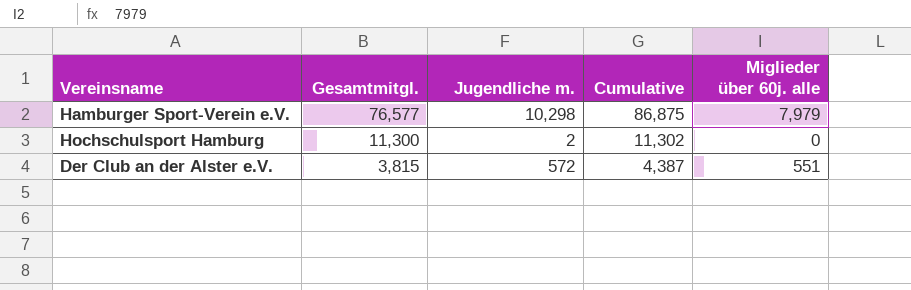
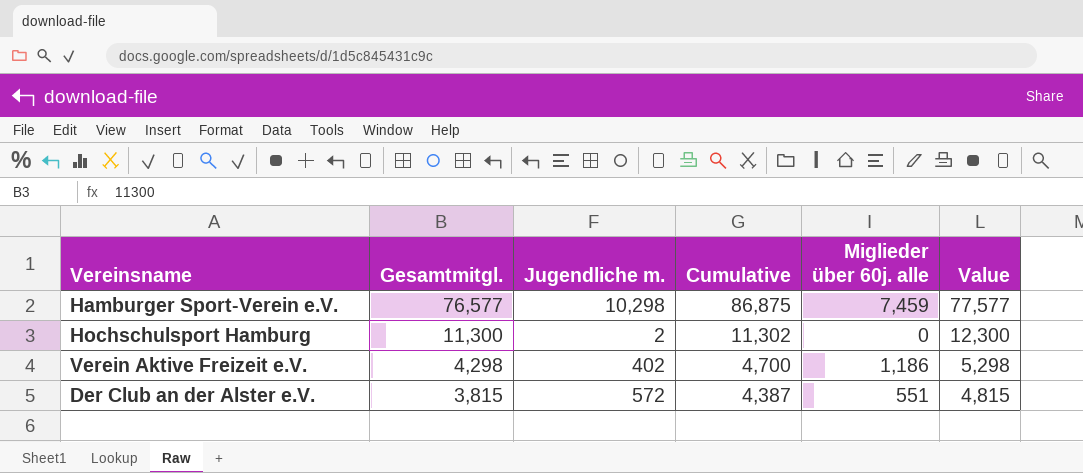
column Value | formula: none -> [Gesamtmitgl.] + 1000
Hamburger Sport-Verein e.V. | Miglieder über 60j. alle: 7,979 -> 7,459
row Verein Aktive Freizeit e.V.: none -> 4,298 | 402 | 4,700 | 1,186 | 5,298

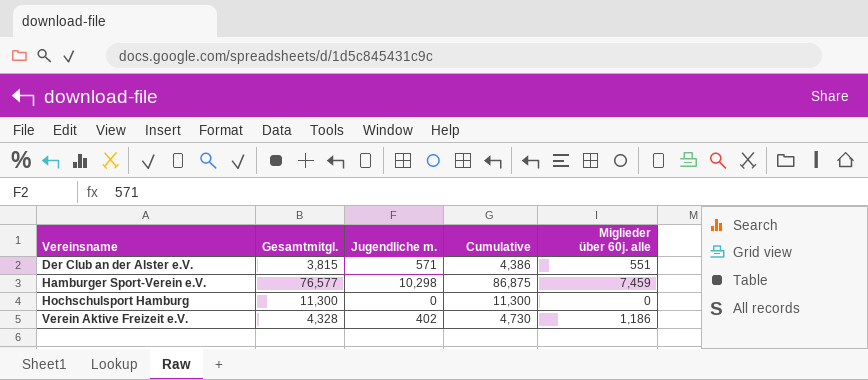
row order: Gesamtmitgl. descending -> Vereinsname ascending
column Value | formula: [Gesamtmitgl.] + 1000 -> none
Der Club an der Alster e.V. | Jugendliche m.: 572 -> 571
Der Club an der Alster e.V. | Cumulative: 4,387 -> 4,386
Hochschulsport Hamburg | Jugendliche m.: 2 -> 0
Hochschulsport Hamburg | Cumulative: 11,302 -> 11,300
Verein Aktive Freizeit e.V. | Gesamtmitgl.: 4,298 -> 4,328
Verein Aktive Freizeit e.V. | Cumulative: 4,700 -> 4,730

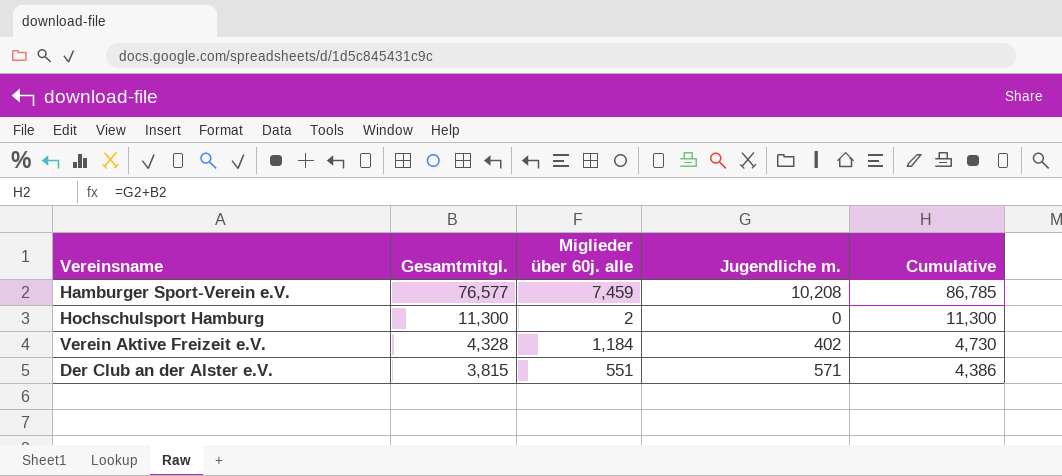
row order: Vereinsname ascending -> Gesamtmitgl. descending
column Miglieder über 60j. alle | position: 5 -> 3
Hamburger Sport-Verein e.V. | Jugendliche m.: 10,298 -> 10,208
Hamburger Sport-Verein e.V. | Cumulative: 86,875 -> 86,785
Hochschulsport Hamburg | Miglieder über 60j. alle: 0 -> 2
Verein Aktive Freizeit e.V. | Miglieder über 60j. alle: 1,186 -> 1,184

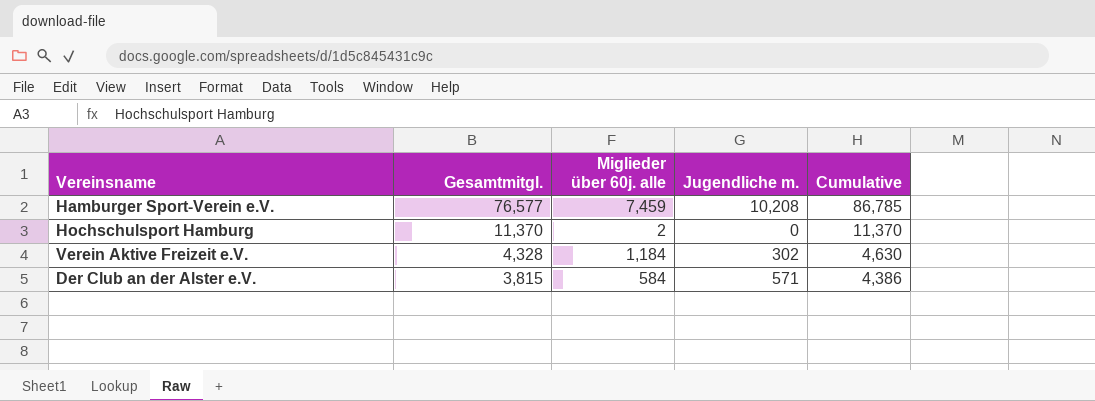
Hochschulsport Hamburg | Gesamtmitgl.: 11,300 -> 11,370
Hochschulsport Hamburg | Cumulative: 11,300 -> 11,370
Verein Aktive Freizeit e.V. | Jugendliche m.: 402 -> 302
Verein Aktive Freizeit e.V. | Cumulative: 4,730 -> 4,630
Der Club an der Alster e.V. | Miglieder über 60j. alle: 551 -> 584

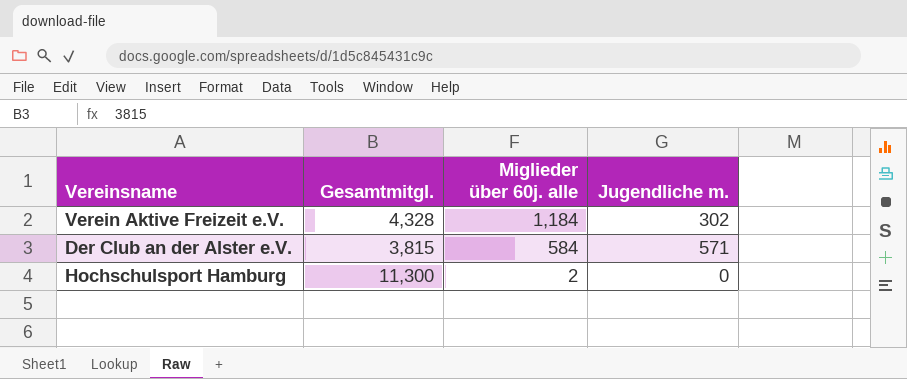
row order: Gesamtmitgl. descending -> Miglieder über 60j. alle descending
column Cumulative | formula: [Gesamtmitgl.] + [Jugendliche m.] -> none
row Hamburger Sport-Verein e.V.: 76,577 | 7,459 | 10,208 | 86,785 -> none
Hochschulsport Hamburg | Gesamtmitgl.: 11,370 -> 11,300

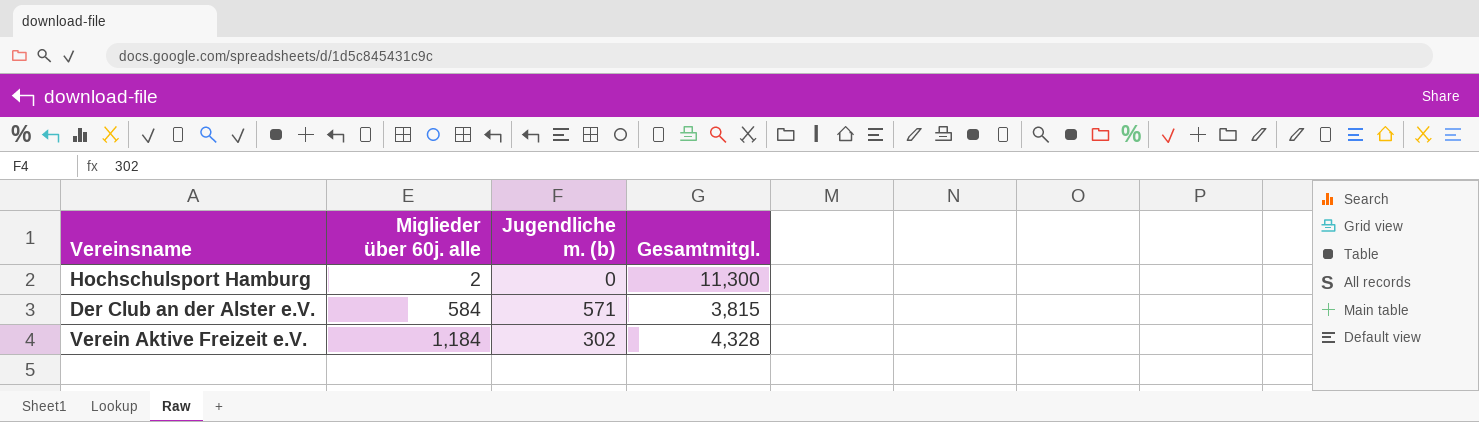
row order: Miglieder über 60j. alle descending -> Miglieder über 60j. alle ascending
column name: Jugendliche m. -> Jugendliche m. (b)
column Gesamtmitgl. | position: 2 -> 4

